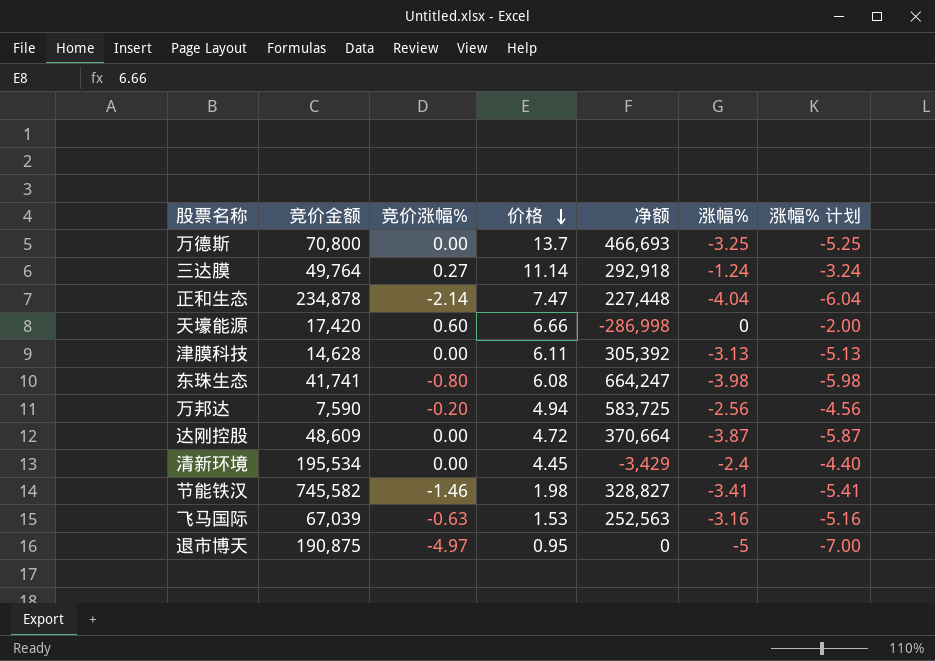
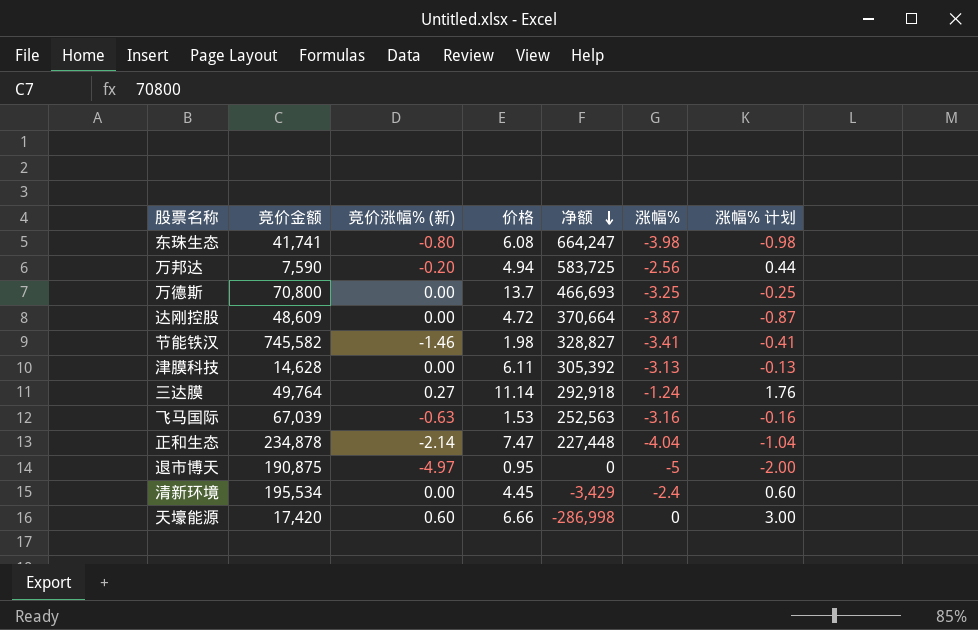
row order: 价格 descending -> 净额 descending
column name: 竞价涨幅% -> 竞价涨幅% (新)
column 涨幅% 计划 | formula: [涨幅%] - 2 -> [涨幅%] + 3

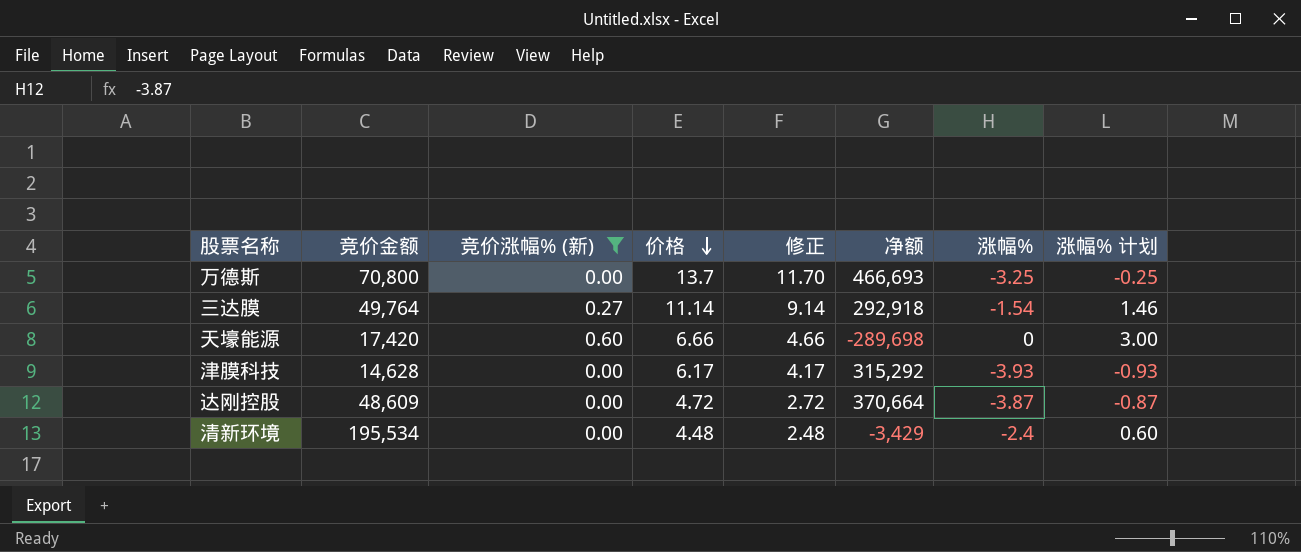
filter: none -> 竞价涨幅% (新) >= 0.00
row order: 净额 descending -> 价格 descending
column 修正 | formula: none -> [价格] - 2
三达膜 | 涨幅%: -1.24 -> -1.54
三达膜 | 涨幅% 计划: 1.76 -> 1.46
天壕能源 | 净额: -286,998 -> -289,698
津膜科技 | 价格: 6.11 -> 6.17
津膜科技 | 净额: 305,392 -> 315,292
津膜科技 | 涨幅%: -3.13 -> -3.93
津膜科技 | 涨幅% 计划: -0.13 -> -0.93
清新环境 | 价格: 4.45 -> 4.48

